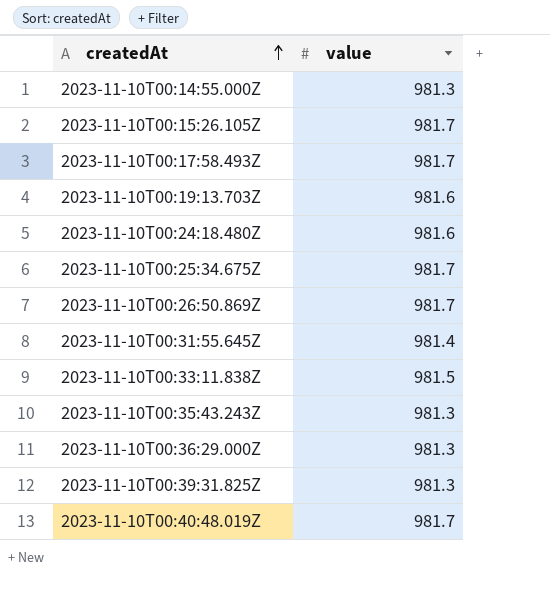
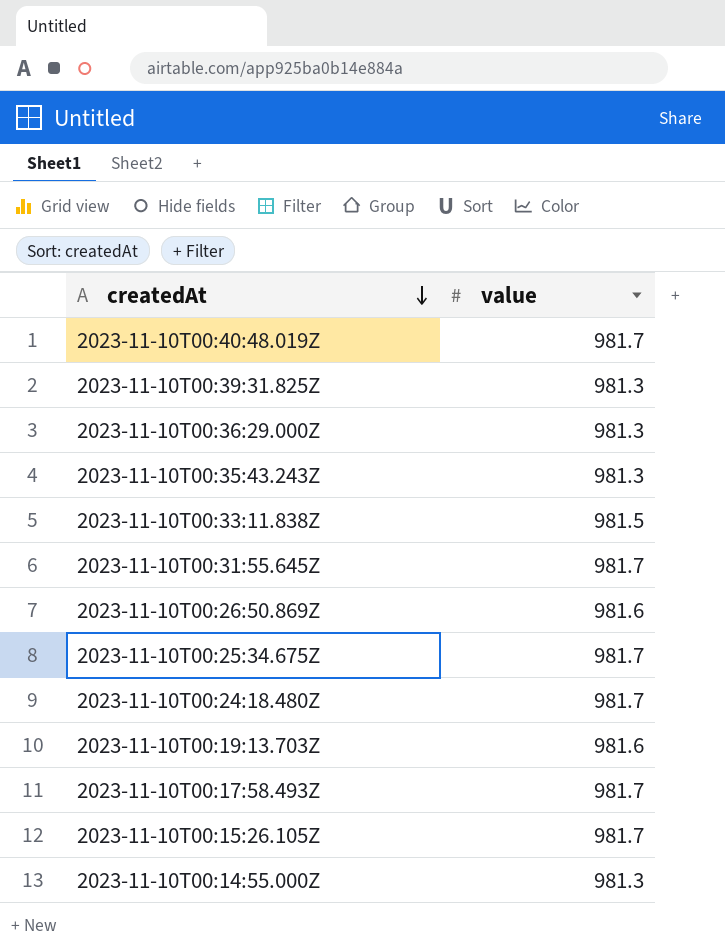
row order: createdAt ascending -> createdAt descending
2023-11-10T00:31:55.645Z | value: 981.4 -> 981.7
2023-11-10T00:26:50.869Z | value: 981.7 -> 981.6
2023-11-10T00:24:18.480Z | value: 981.6 -> 981.7

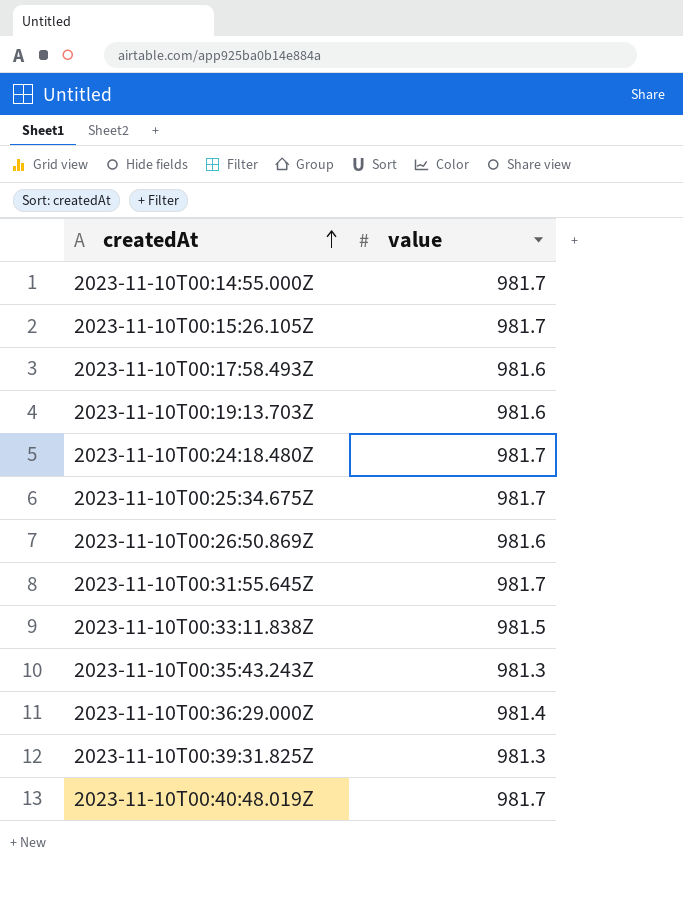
row order: createdAt descending -> createdAt ascending
2023-11-10T00:14:55.000Z | value: 981.3 -> 981.7
2023-11-10T00:17:58.493Z | value: 981.7 -> 981.6
2023-11-10T00:36:29.000Z | value: 981.3 -> 981.4

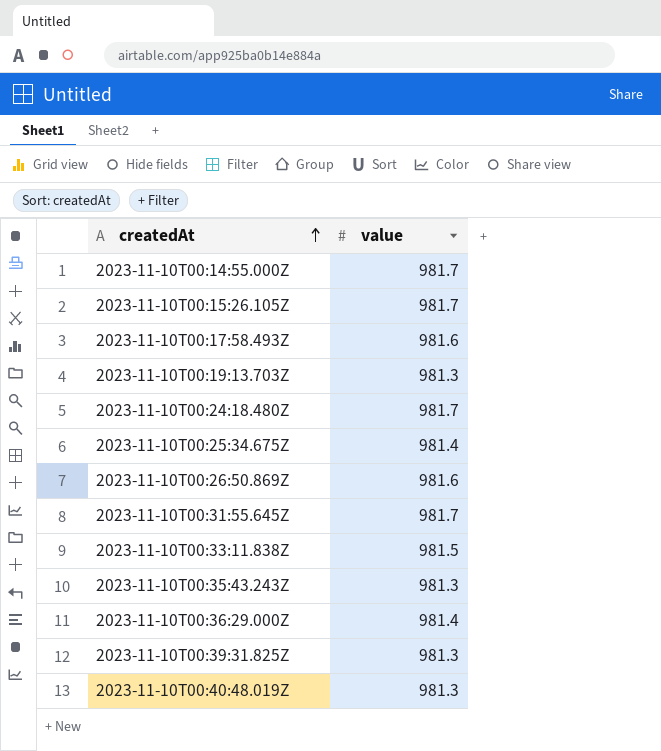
2023-11-10T00:19:13.703Z | value: 981.6 -> 981.3
2023-11-10T00:25:34.675Z | value: 981.7 -> 981.4
2023-11-10T00:40:48.019Z | value: 981.7 -> 981.3

